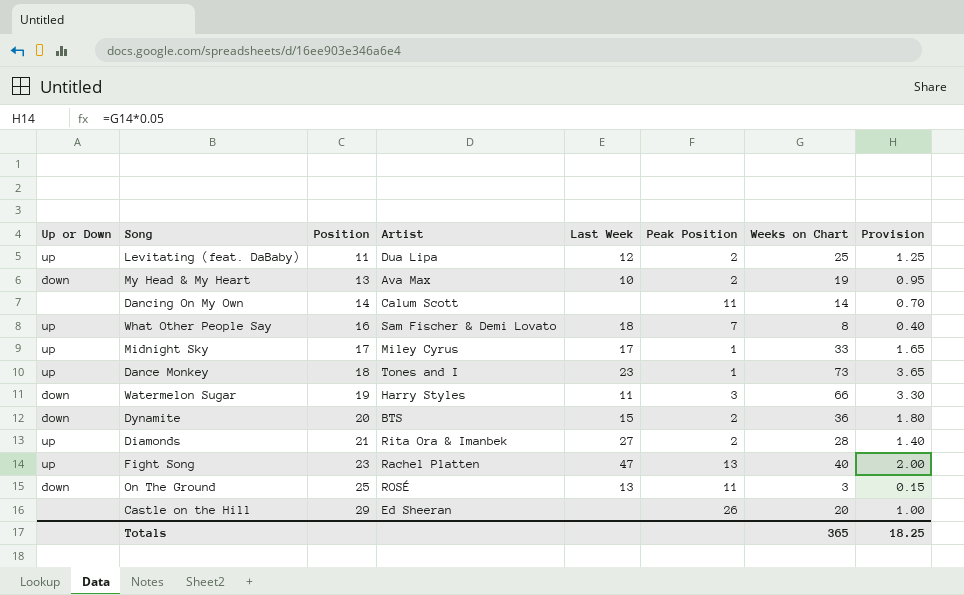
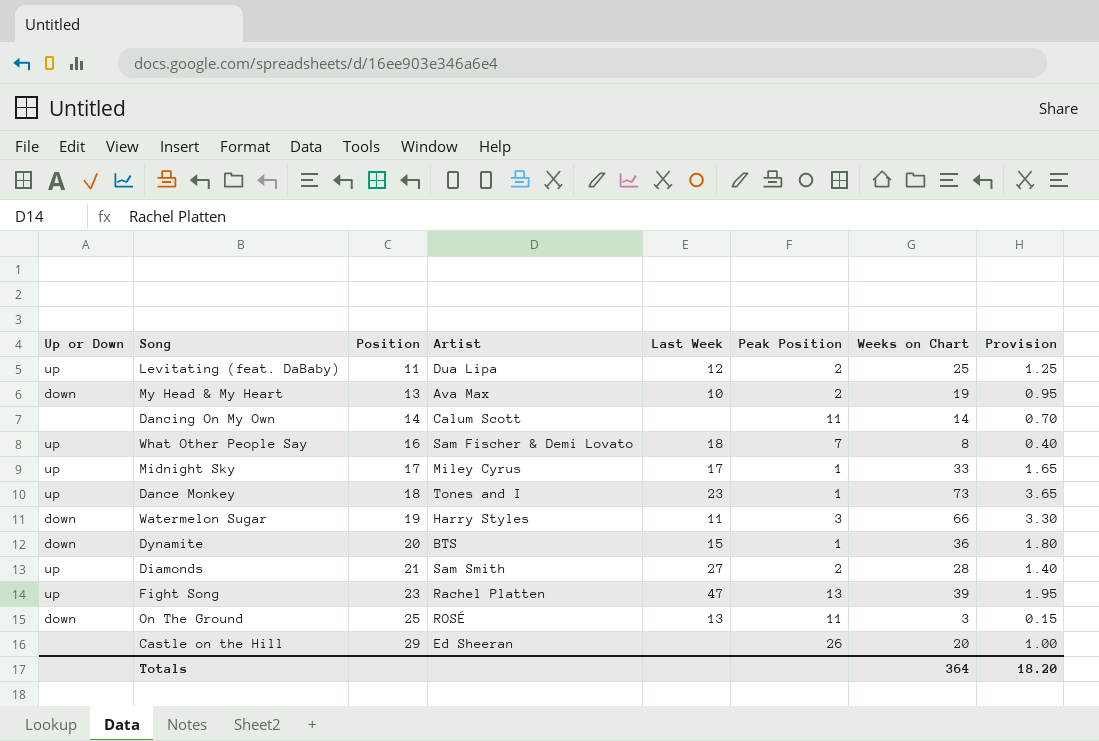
Dynamite | Peak Position: 2 -> 1
Diamonds | Artist: Rita Ora & Imanbek -> Sam Smith
Fight Song | Weeks on Chart: 40 -> 39
Fight Song | Provision: 2.00 -> 1.95
Totals | Weeks on Chart: 365 -> 364
Totals | Provision: 18.25 -> 18.20

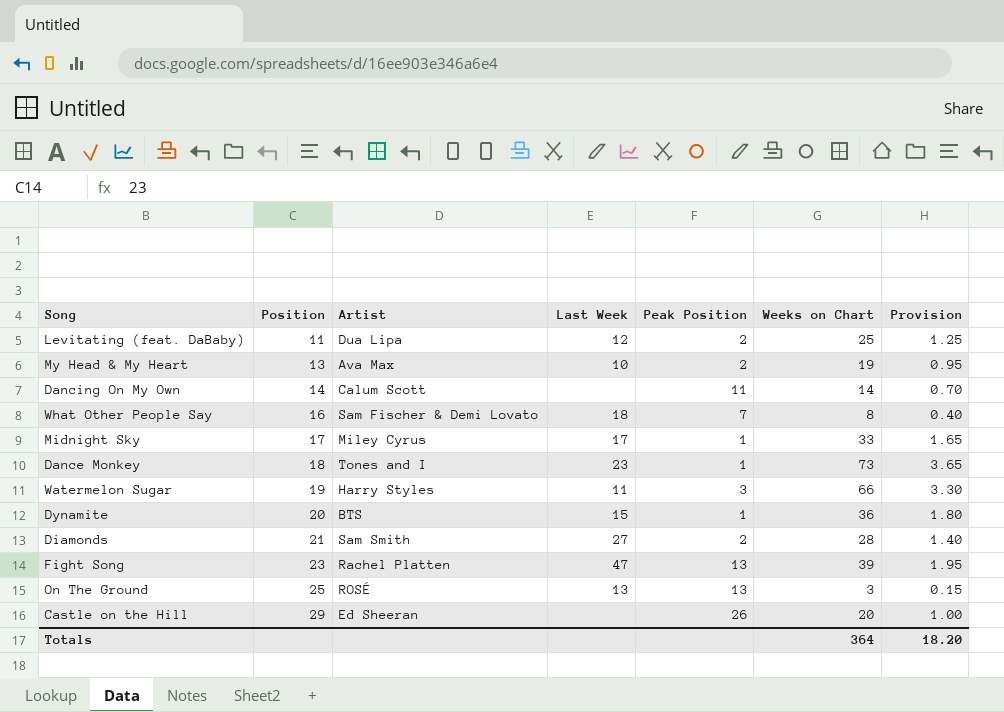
column Up or Down | position: 1 -> none
On The Ground | Peak Position: 11 -> 13

